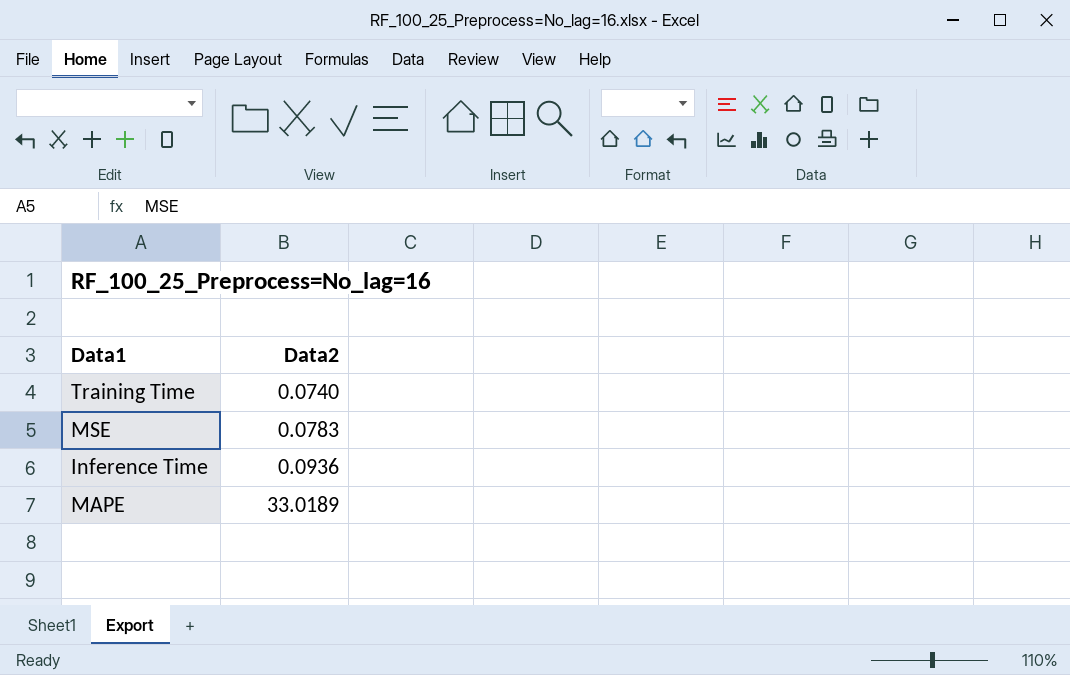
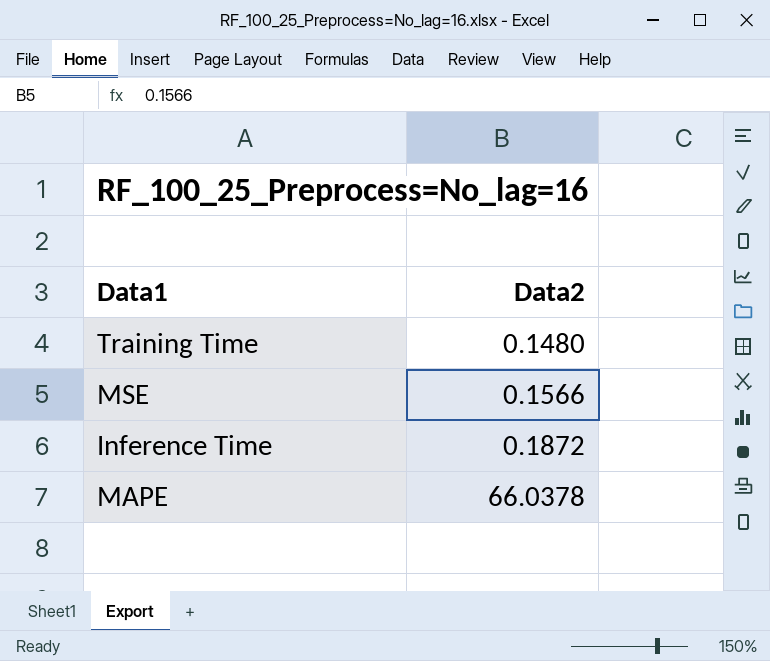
Training Time | Data2: 0.0740 -> 0.1480
MSE | Data2: 0.0783 -> 0.1566
Inference Time | Data2: 0.0936 -> 0.1872
MAPE | Data2: 33.0189 -> 66.0378

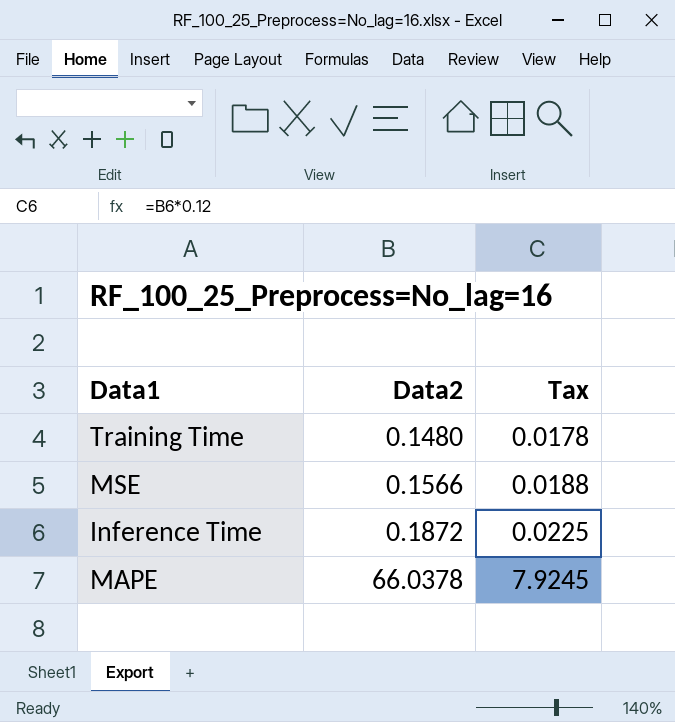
column Tax | formula: none -> [Data2] * 0.12

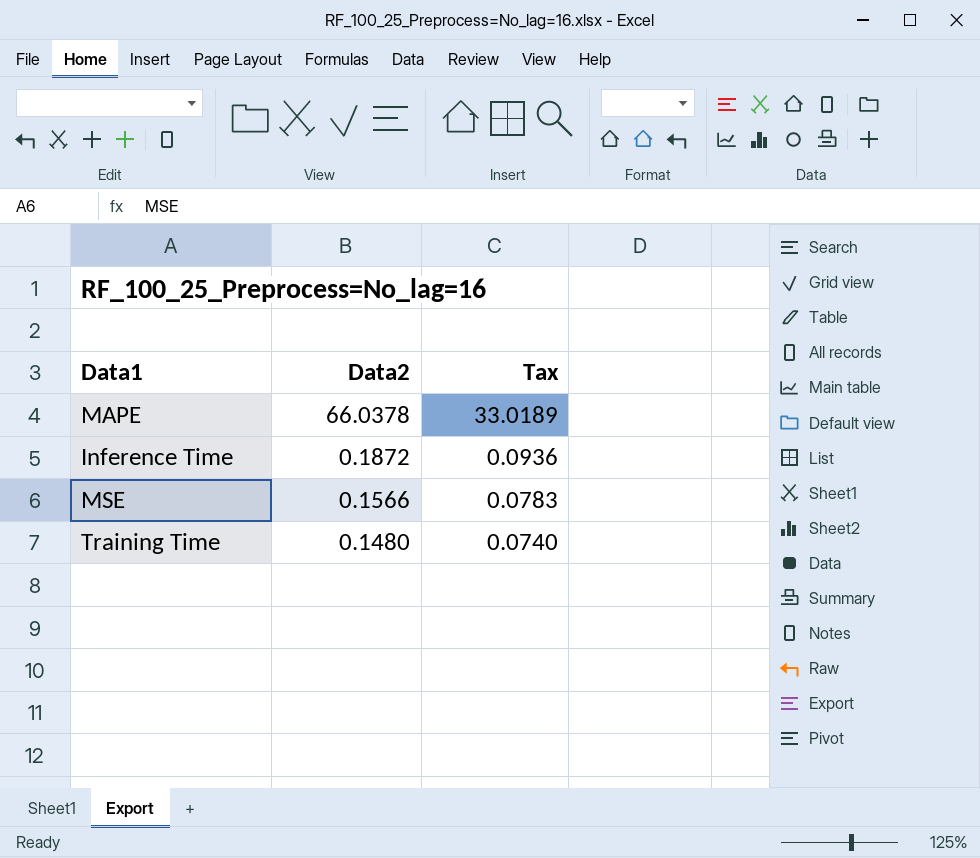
row order: Data2 ascending -> Data2 descending
column Tax | formula: [Data2] * 0.12 -> [Data2] * 0.5

